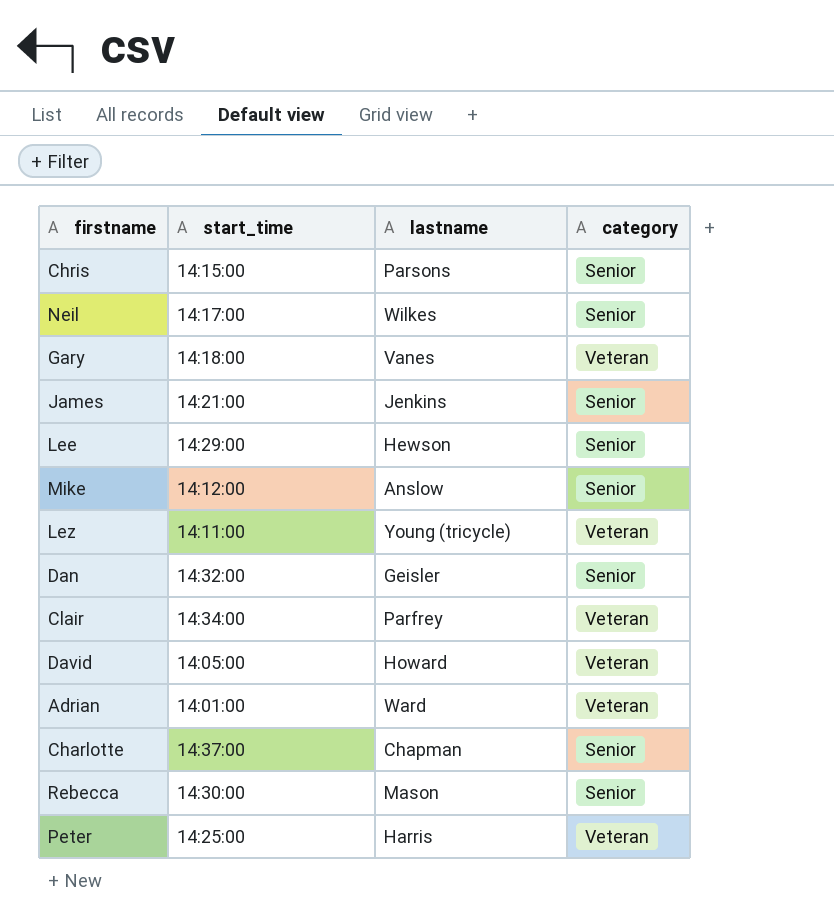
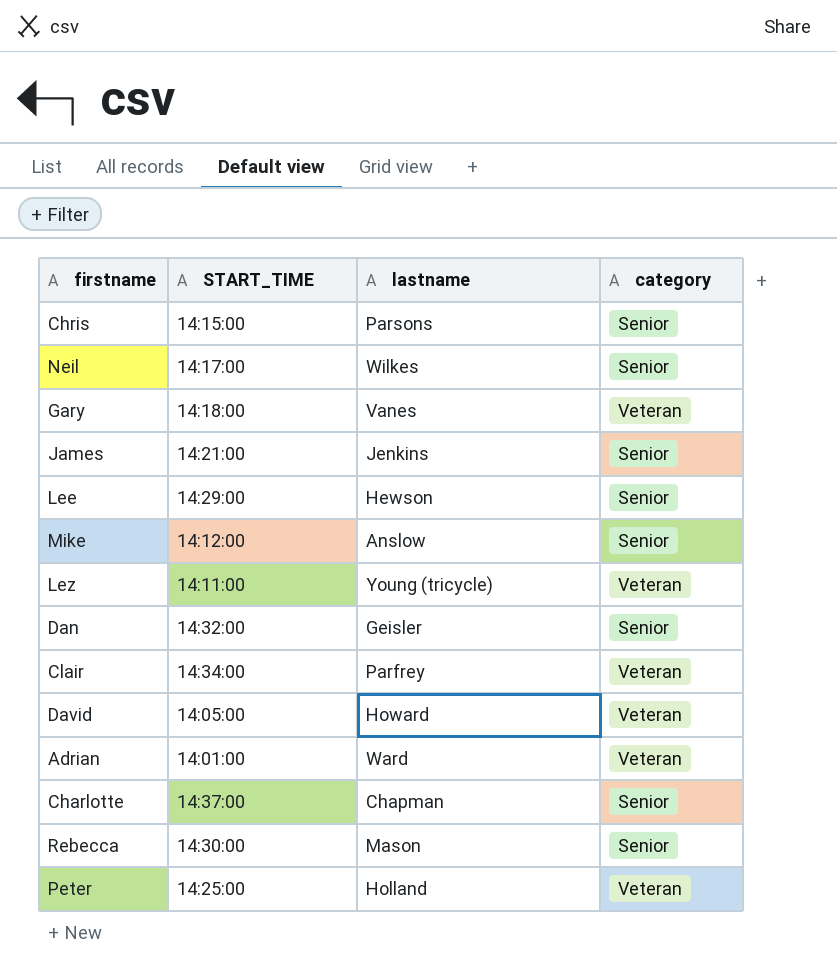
column name: start_time -> START_TIME
Peter | lastname: Harris -> Holland

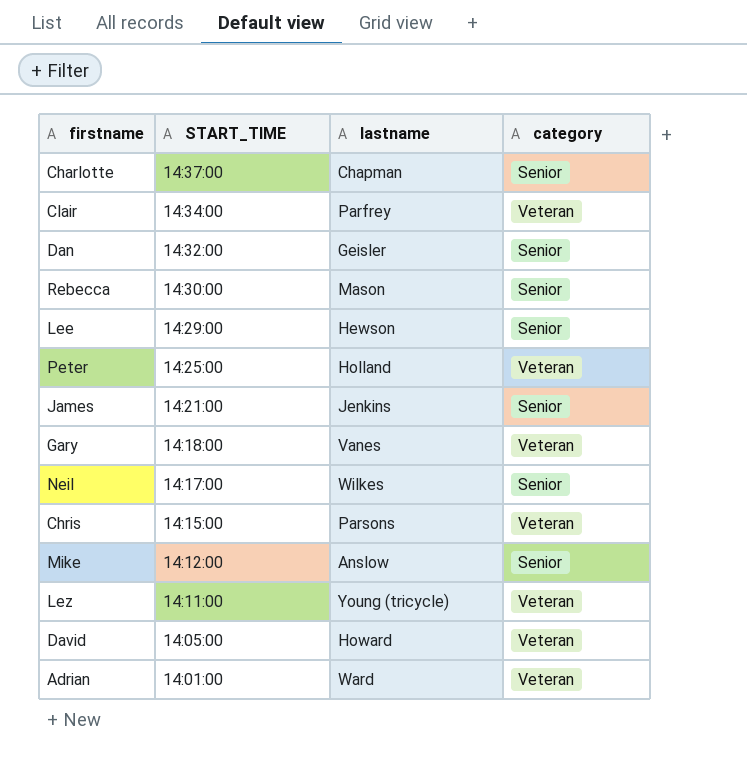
row order: none -> START_TIME descending
Chris | category: Senior -> Veteran

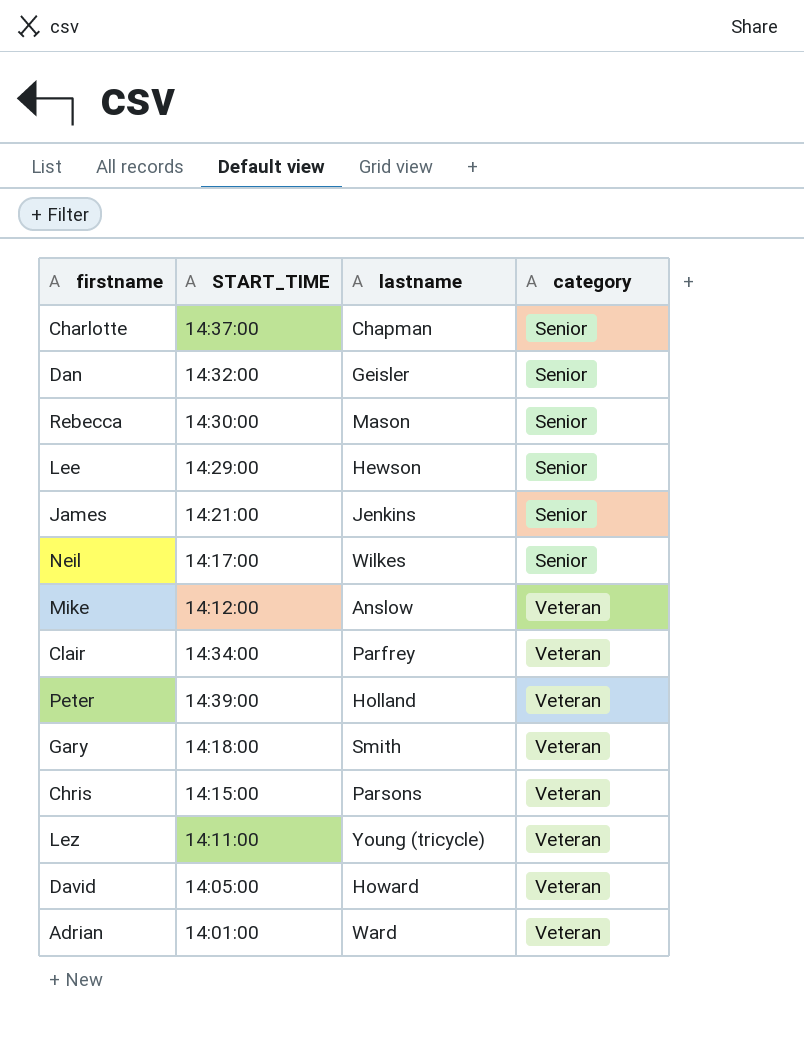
row order: START_TIME descending -> category ascending
Mike | category: Senior -> Veteran
Peter | START_TIME: 14:25:00 -> 14:39:00
Gary | lastname: Vanes -> Smith

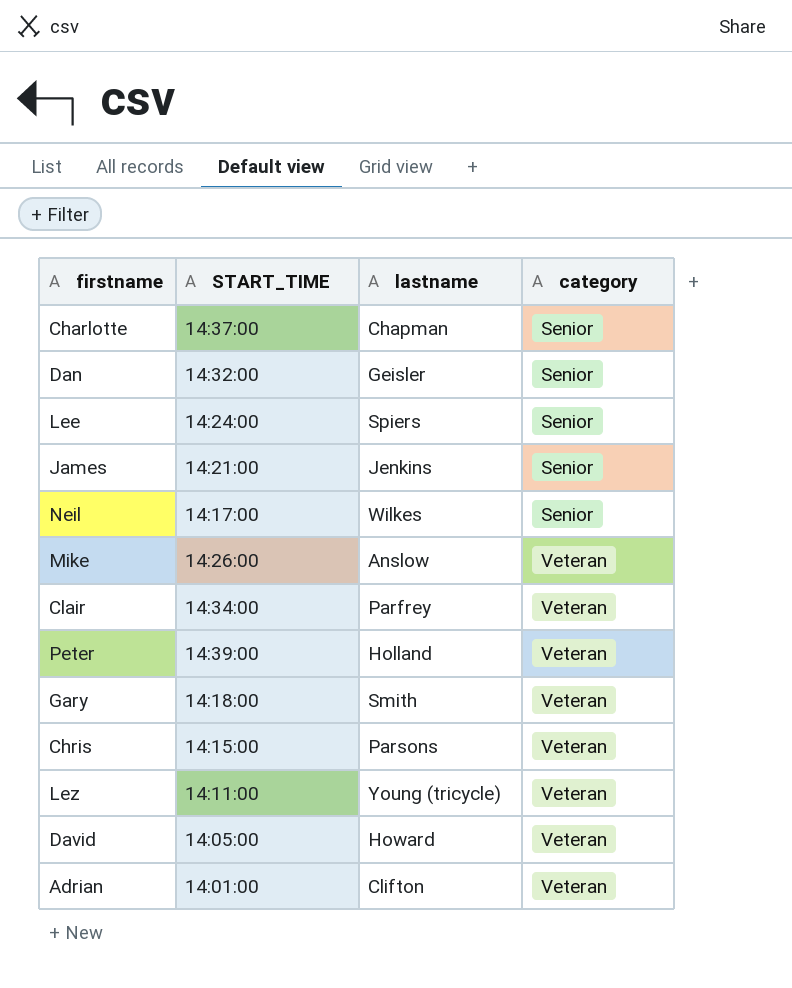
row Rebecca: 14:30:00 | Mason | Senior -> none
Lee | START_TIME: 14:29:00 -> 14:24:00
Lee | lastname: Hewson -> Spiers
Mike | START_TIME: 14:12:00 -> 14:26:00
Adrian | lastname: Ward -> Clifton

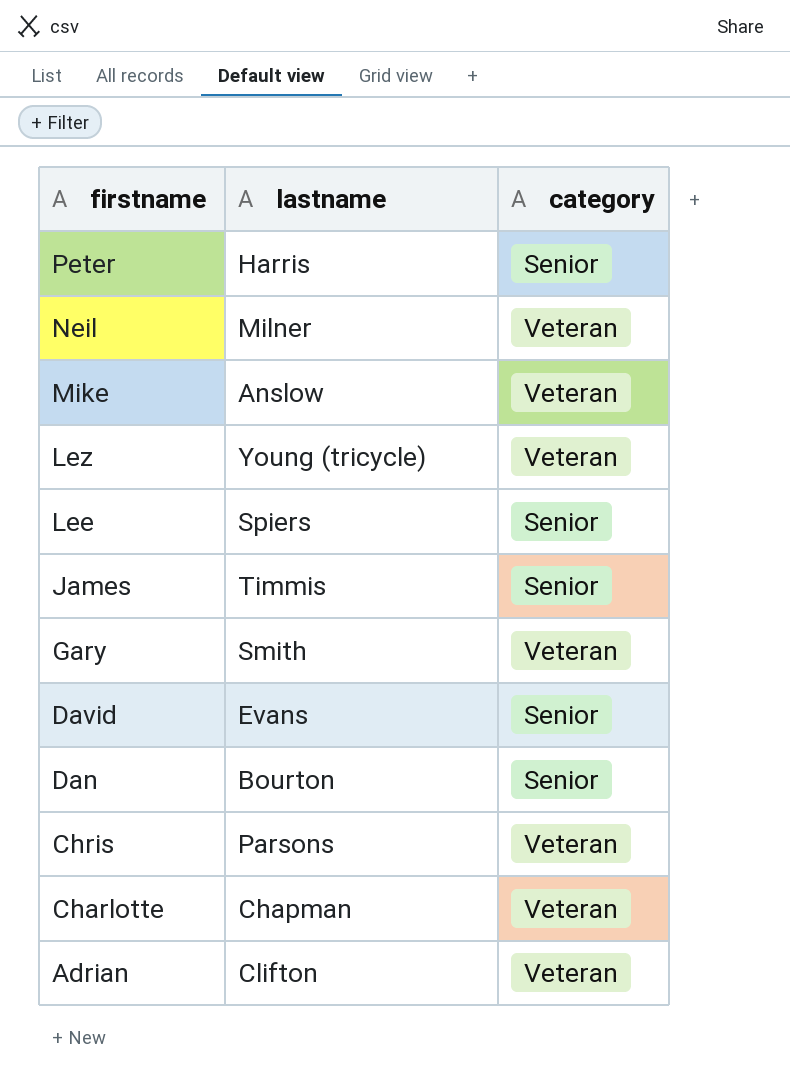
row order: category ascending -> firstname descending
column START_TIME | position: 2 -> none
row Clair: 14:34:00 | Parfrey | Veteran -> none
Peter | lastname: Holland -> Harris
Peter | category: Veteran -> Senior
Neil | lastname: Wilkes -> Milner
Neil | category: Senior -> Veteran
James | lastname: Jenkins -> Timmis
David | lastname: Howard -> Evans
David | category: Veteran -> Senior
Dan | lastname: Geisler -> Bourton
Charlotte | category: Senior -> Veteran

